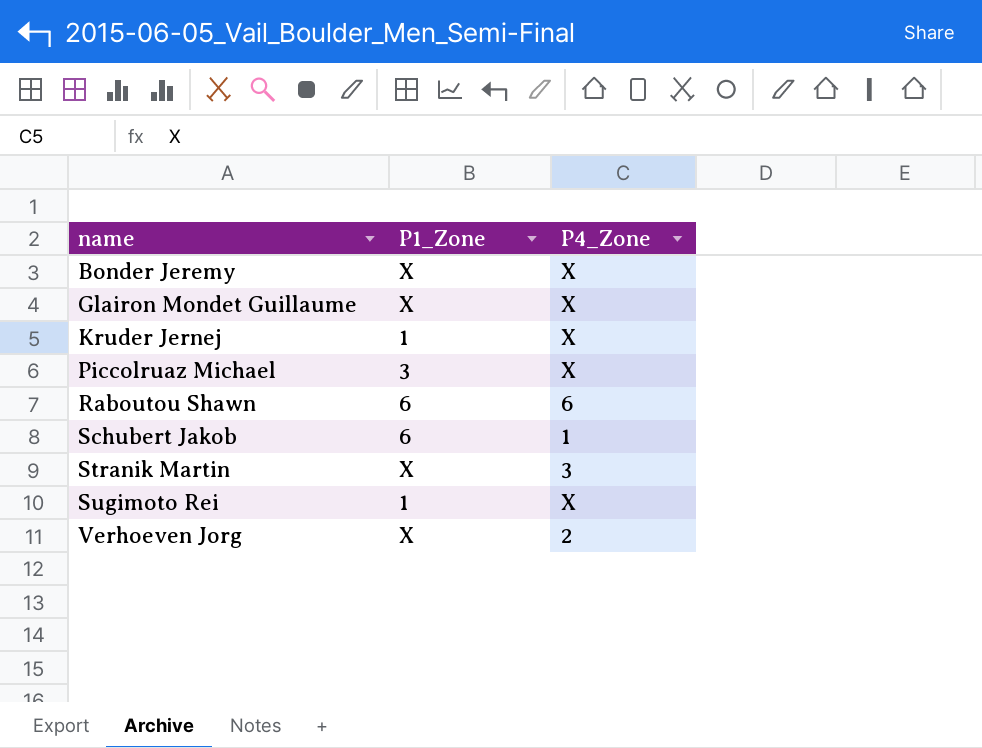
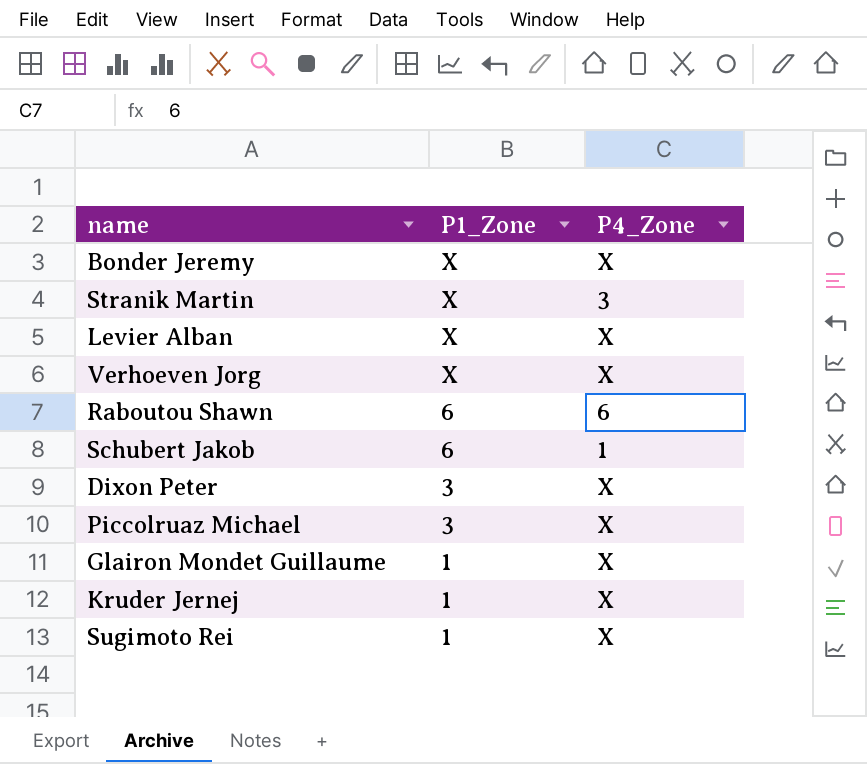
row order: name ascending -> P1_Zone descending
row Levier Alban: none -> X | X
Verhoeven Jorg | P4_Zone: 2 -> X
row Dixon Peter: none -> 3 | X
Glairon Mondet Guillaume | P1_Zone: X -> 1

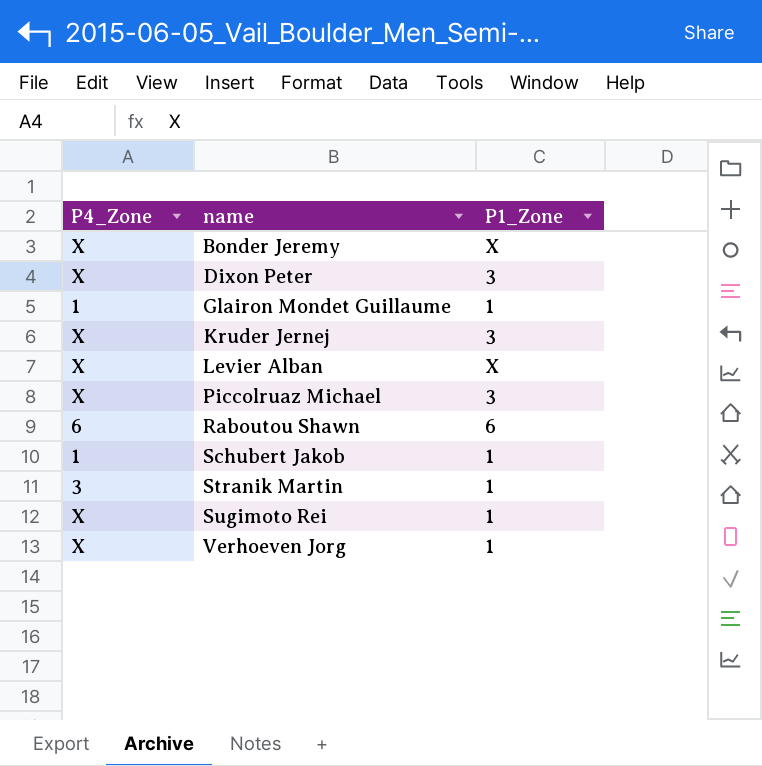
row order: P1_Zone descending -> name ascending
column P4_Zone | position: 3 -> 1
Glairon Mondet Guillaume | P4_Zone: X -> 1
Kruder Jernej | P1_Zone: 1 -> 3
Schubert Jakob | P1_Zone: 6 -> 1
Stranik Martin | P1_Zone: X -> 1
Verhoeven Jorg | P1_Zone: X -> 1

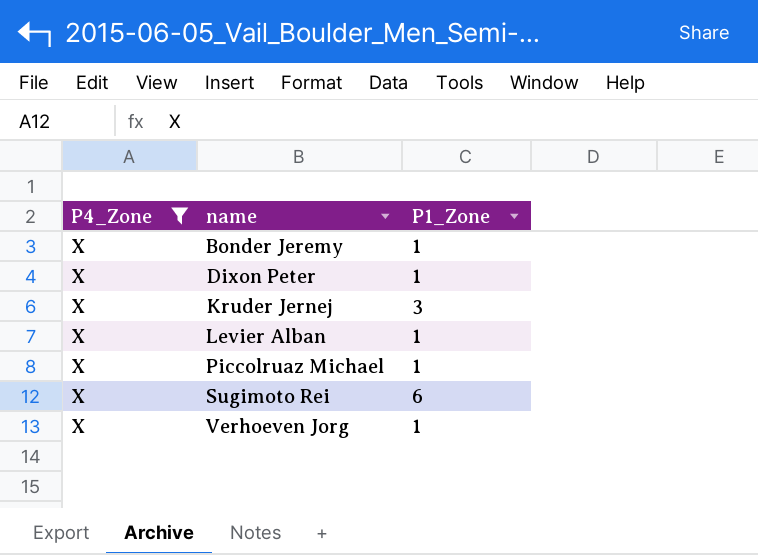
filter: none -> P4_Zone = X
Bonder Jeremy | P1_Zone: X -> 1
Dixon Peter | P1_Zone: 3 -> 1
Levier Alban | P1_Zone: X -> 1
Piccolruaz Michael | P1_Zone: 3 -> 1
Sugimoto Rei | P1_Zone: 1 -> 6

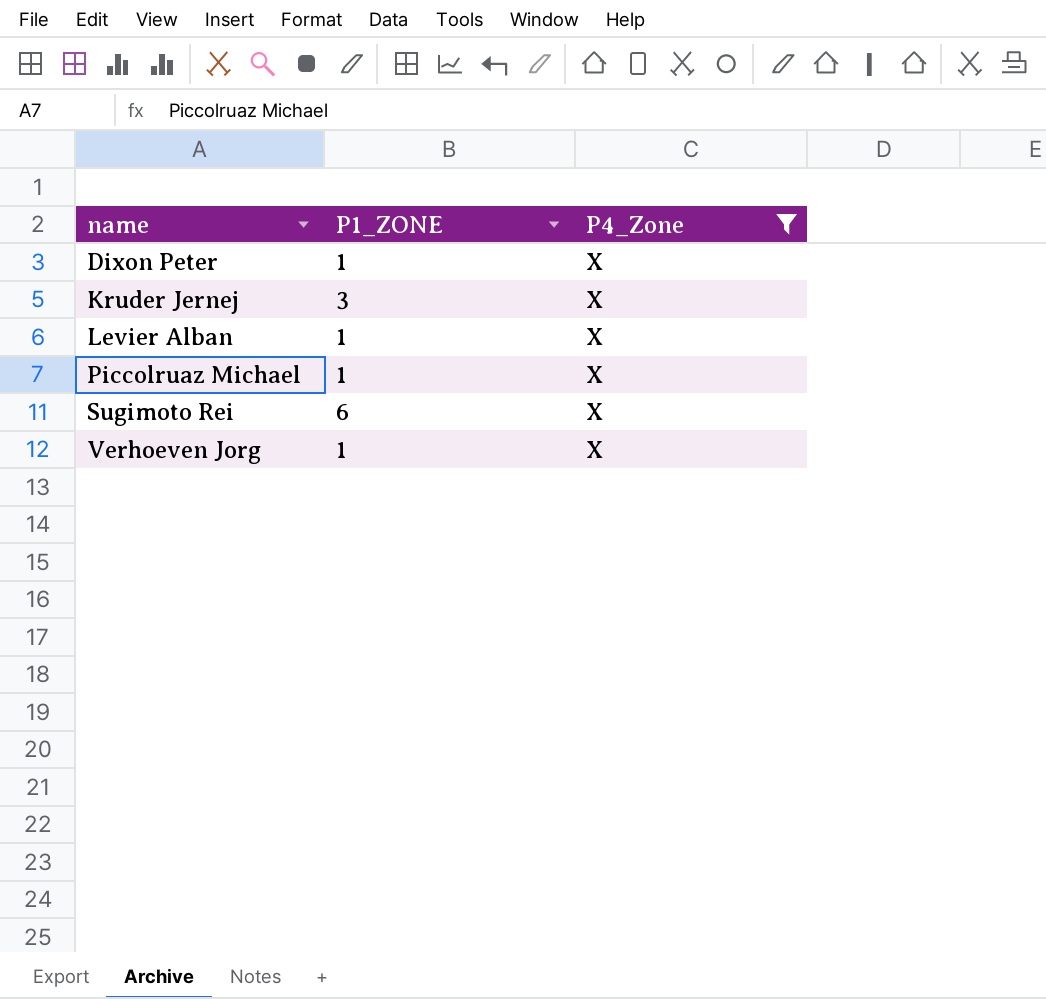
column name: P1_Zone -> P1_ZONE
column P4_Zone | position: 1 -> 3
row Bonder Jeremy: X | 1 -> none

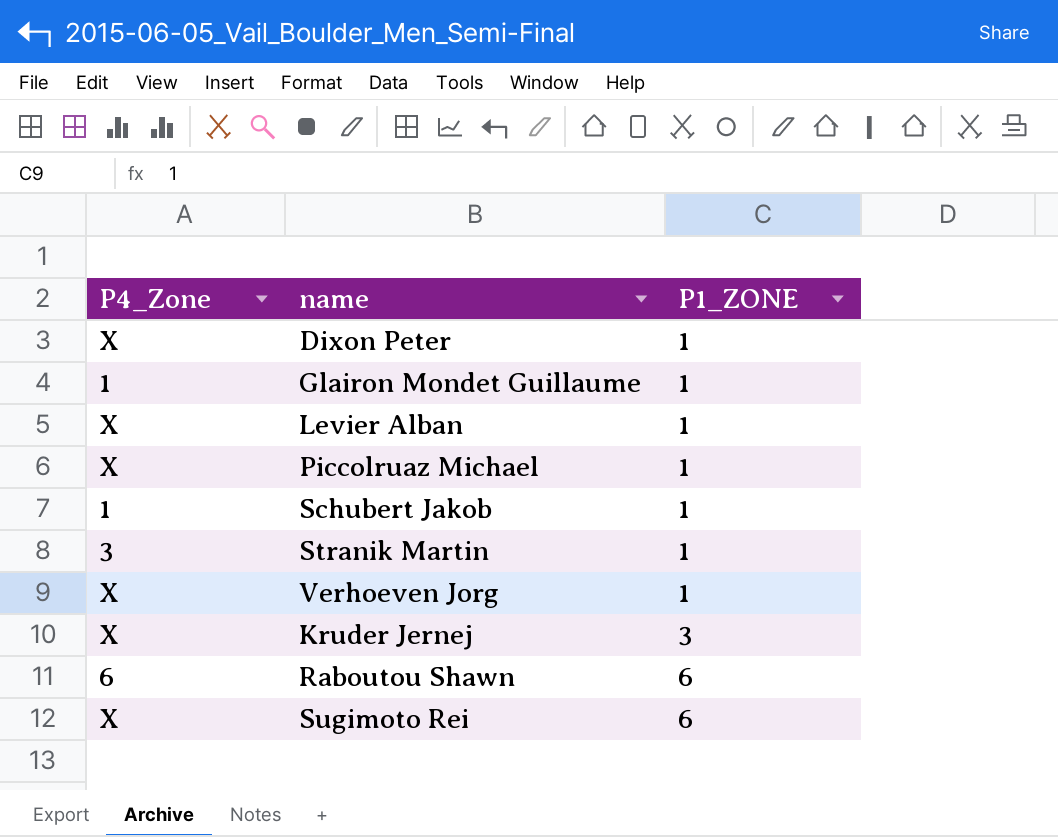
filter: P4_Zone = X -> none
row order: name ascending -> P1_ZONE ascending
column P4_Zone | position: 3 -> 1

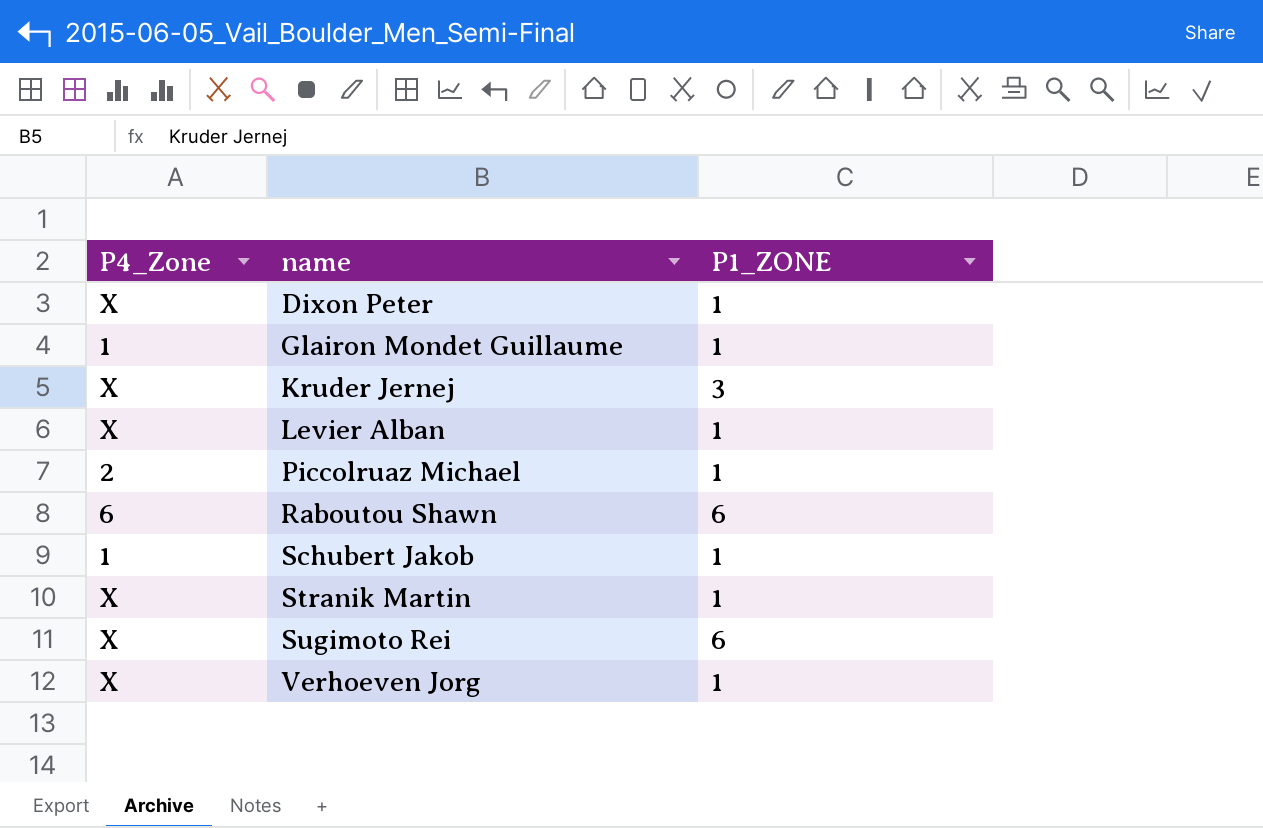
row order: P1_ZONE ascending -> name ascending
Piccolruaz Michael | P4_Zone: X -> 2
Stranik Martin | P4_Zone: 3 -> X

